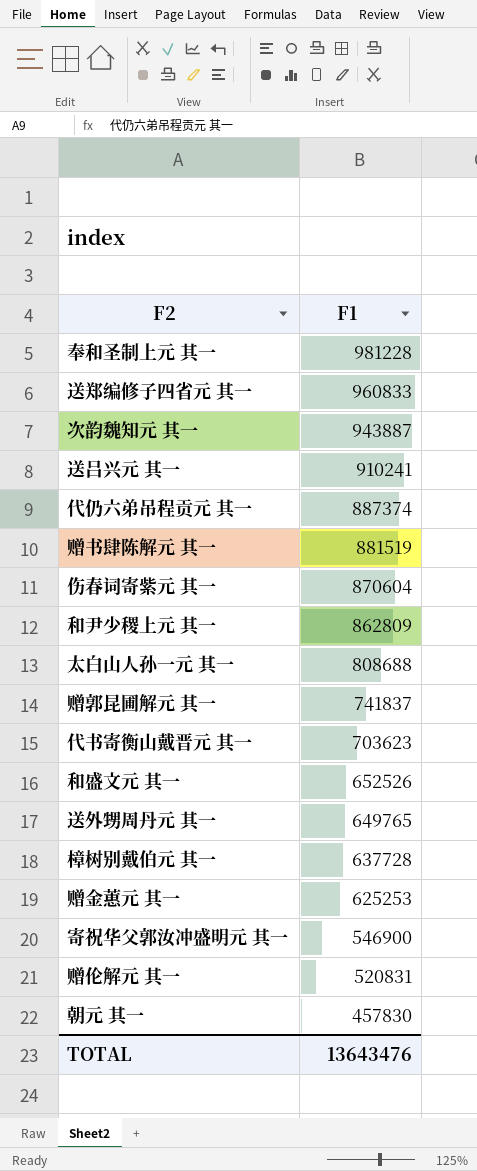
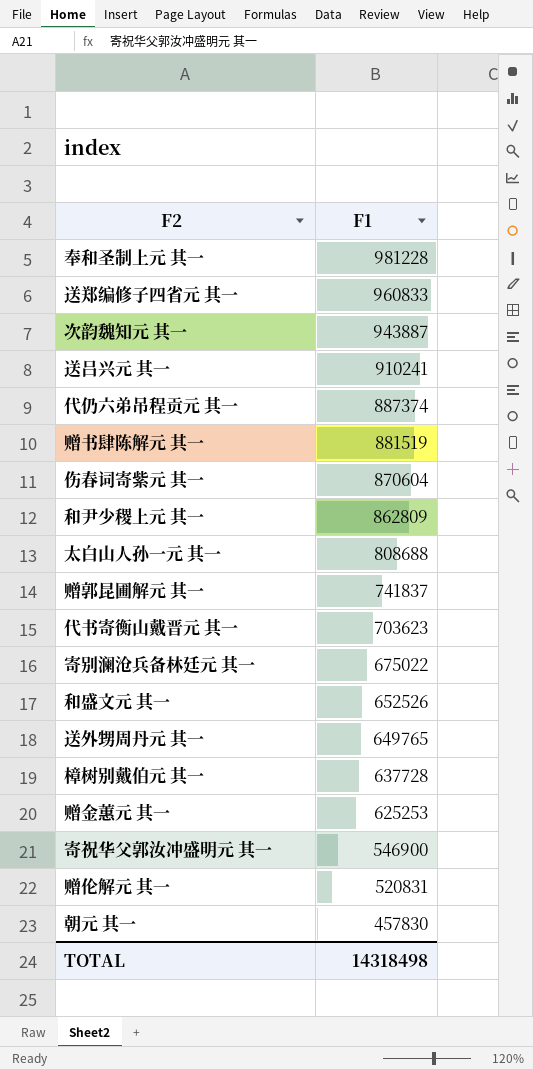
row 寄别澜沧兵备林廷元 其一: none -> 675022
TOTAL | F1: 13643476 -> 14318498

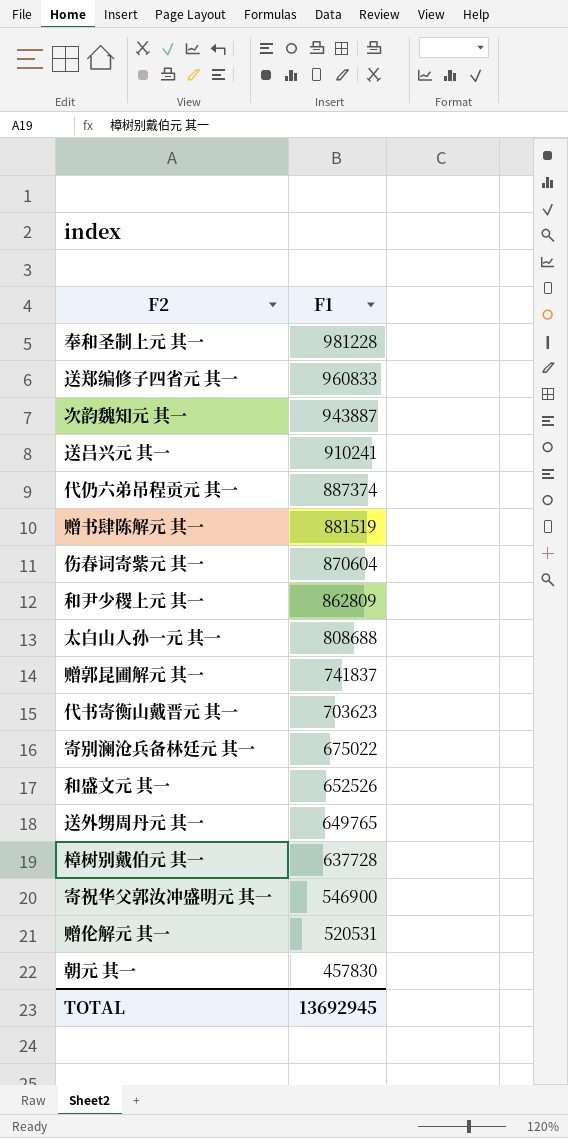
row 赠金蕙元 其一: 625253 -> none
赠伦解元 其一 | F1: 520831 -> 520531
TOTAL | F1: 14318498 -> 13692945

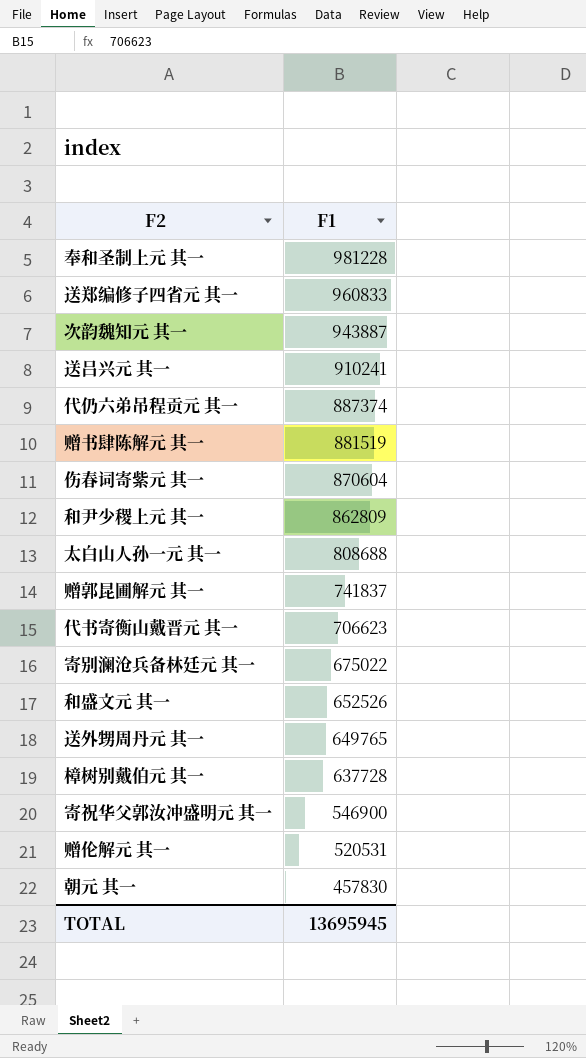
代书寄衡山戴晋元 其一 | F1: 703623 -> 706623
TOTAL | F1: 13692945 -> 13695945

